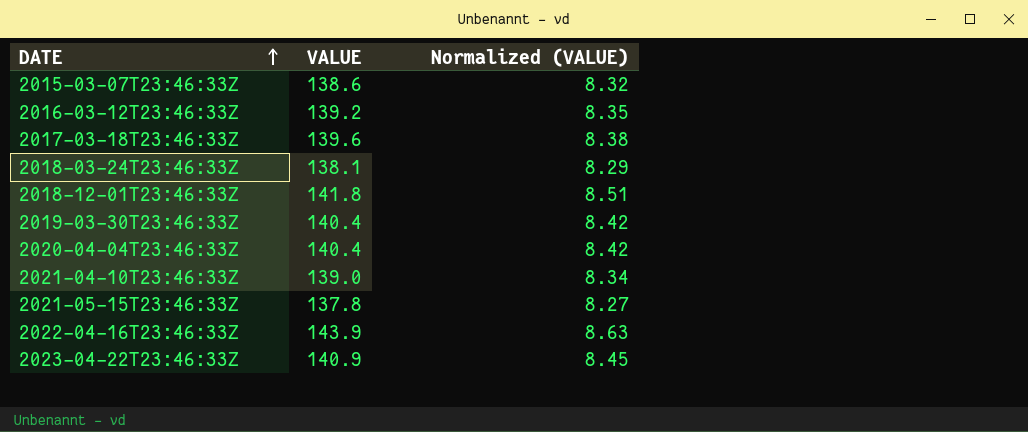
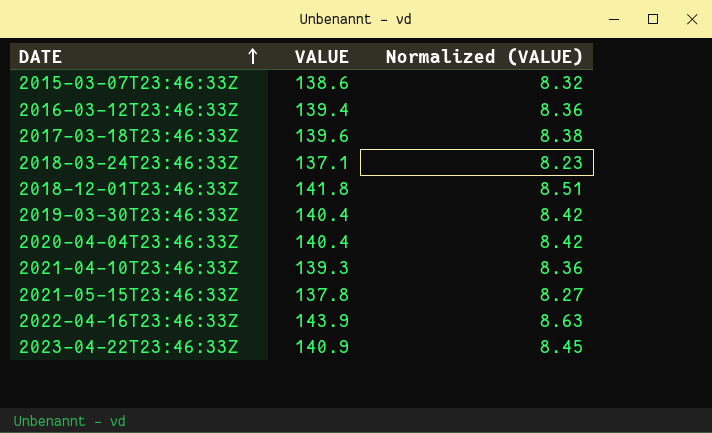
2016-03-12T23:46:33Z | VALUE: 139.2 -> 139.4
2016-03-12T23:46:33Z | Normalized (VALUE): 8.35 -> 8.36
2018-03-24T23:46:33Z | VALUE: 138.1 -> 137.1
2018-03-24T23:46:33Z | Normalized (VALUE): 8.29 -> 8.23
2021-04-10T23:46:33Z | VALUE: 139.0 -> 139.3
2021-04-10T23:46:33Z | Normalized (VALUE): 8.34 -> 8.36

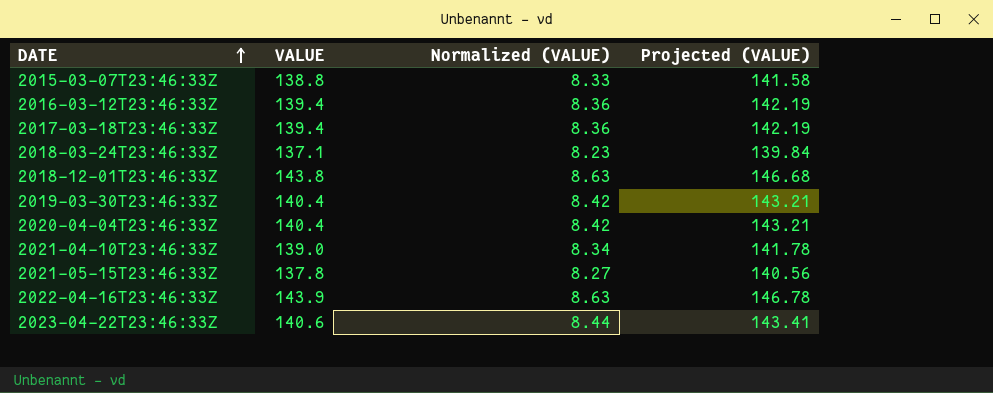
column Projected (VALUE) | formula: none -> [VALUE] * 1.02
2015-03-07T23:46:33Z | VALUE: 138.6 -> 138.8
2015-03-07T23:46:33Z | Normalized (VALUE): 8.32 -> 8.33
2017-03-18T23:46:33Z | VALUE: 139.6 -> 139.4
2017-03-18T23:46:33Z | Normalized (VALUE): 8.38 -> 8.36
2018-12-01T23:46:33Z | VALUE: 141.8 -> 143.8
2018-12-01T23:46:33Z | Normalized (VALUE): 8.51 -> 8.63
2021-04-10T23:46:33Z | VALUE: 139.3 -> 139.0
2021-04-10T23:46:33Z | Normalized (VALUE): 8.36 -> 8.34
2023-04-22T23:46:33Z | VALUE: 140.9 -> 140.6
2023-04-22T23:46:33Z | Normalized (VALUE): 8.45 -> 8.44

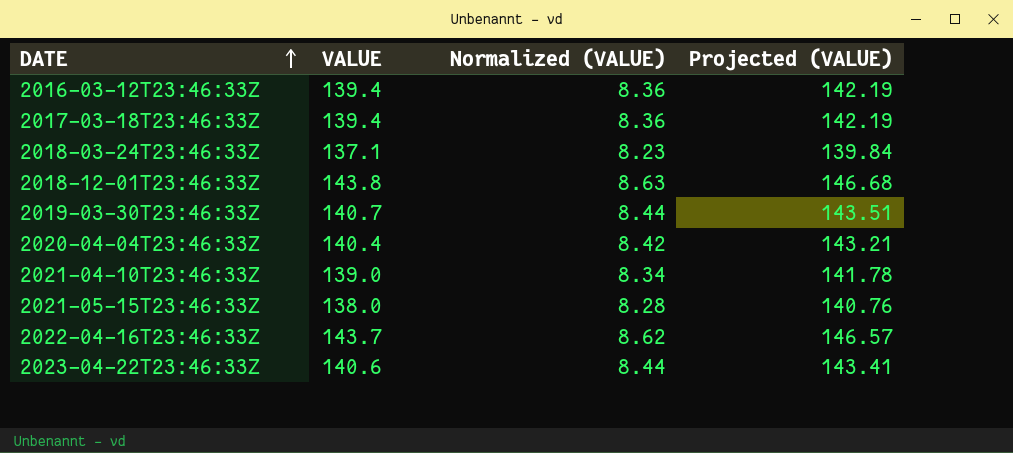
row 2015-03-07T23:46:33Z: 138.8 | 8.33 | 141.58 -> none
2019-03-30T23:46:33Z | VALUE: 140.4 -> 140.7
2019-03-30T23:46:33Z | Normalized (VALUE): 8.42 -> 8.44
2019-03-30T23:46:33Z | Projected (VALUE): 143.21 -> 143.51
2021-05-15T23:46:33Z | VALUE: 137.8 -> 138.0
2021-05-15T23:46:33Z | Normalized (VALUE): 8.27 -> 8.28
2021-05-15T23:46:33Z | Projected (VALUE): 140.56 -> 140.76
2022-04-16T23:46:33Z | VALUE: 143.9 -> 143.7
2022-04-16T23:46:33Z | Normalized (VALUE): 8.63 -> 8.62
2022-04-16T23:46:33Z | Projected (VALUE): 146.78 -> 146.57

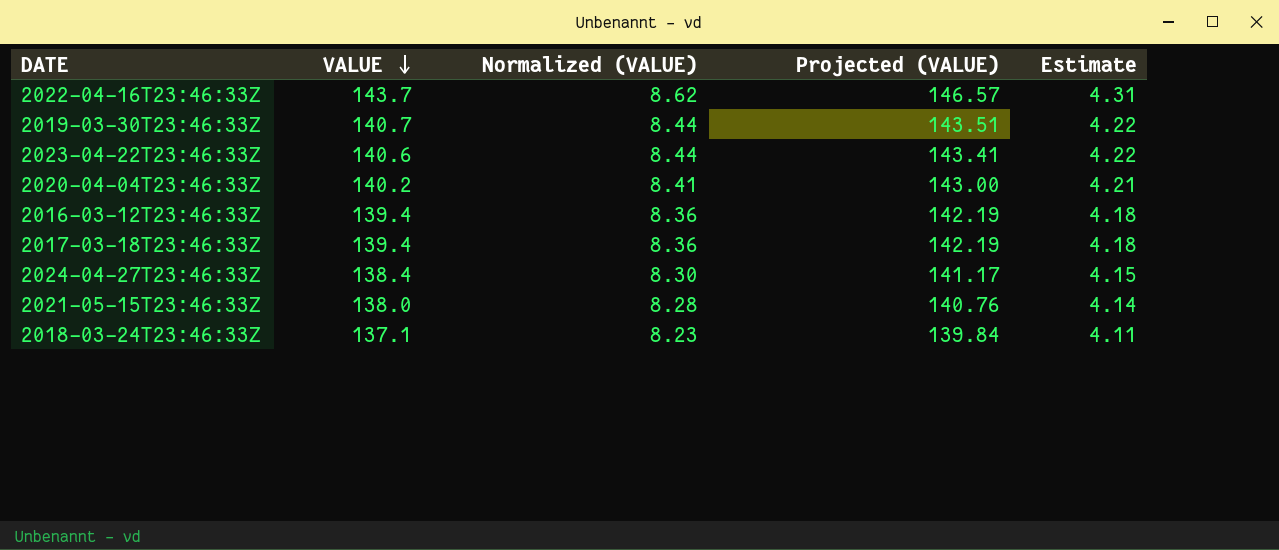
row order: DATE ascending -> VALUE descending
column Estimate | formula: none -> [VALUE] * 0.03
row 2018-12-01T23:46:33Z: 143.8 | 8.63 | 146.68 -> none
row 2021-04-10T23:46:33Z: 139.0 | 8.34 | 141.78 -> none
2020-04-04T23:46:33Z | VALUE: 140.4 -> 140.2
2020-04-04T23:46:33Z | Normalized (VALUE): 8.42 -> 8.41
2020-04-04T23:46:33Z | Projected (VALUE): 143.21 -> 143.00
row 2024-04-27T23:46:33Z: none -> 138.4 | 8.30 | 141.17 | 4.15

